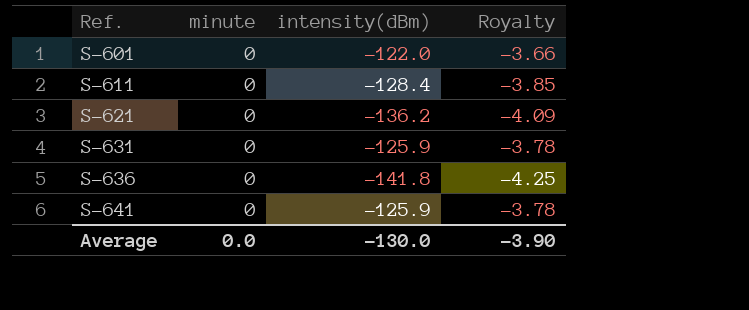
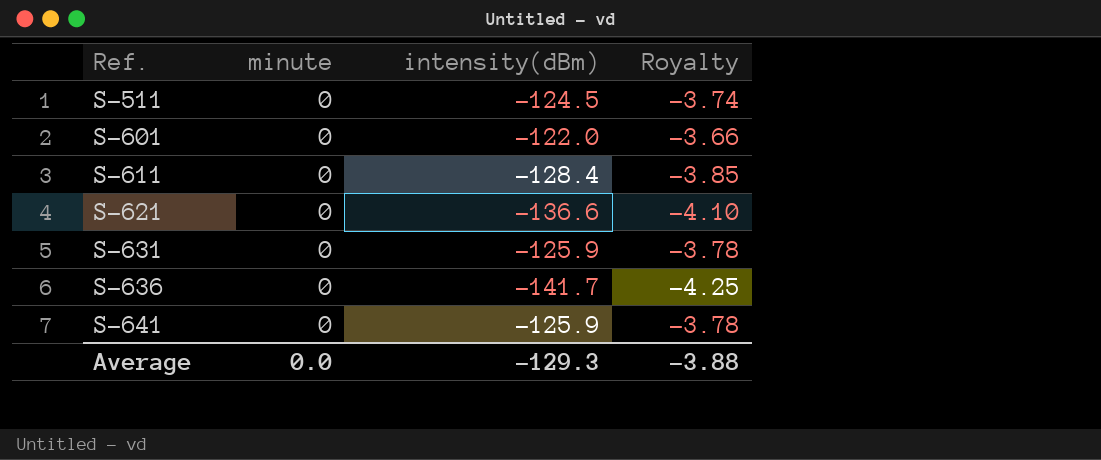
row S-511: none -> 0 | -124.5 | -3.74
S-621 | intensity(dBm): -136.2 -> -136.6
S-621 | Royalty: -4.09 -> -4.10
S-636 | intensity(dBm): -141.8 -> -141.7
Average | intensity(dBm): -130.0 -> -129.3
Average | Royalty: -3.90 -> -3.88

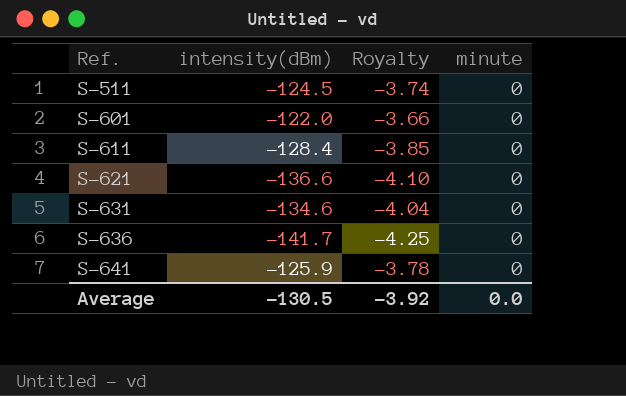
column minute | position: 2 -> 4
S-631 | intensity(dBm): -125.9 -> -134.6
S-631 | Royalty: -3.78 -> -4.04
Average | intensity(dBm): -129.3 -> -130.5
Average | Royalty: -3.88 -> -3.92

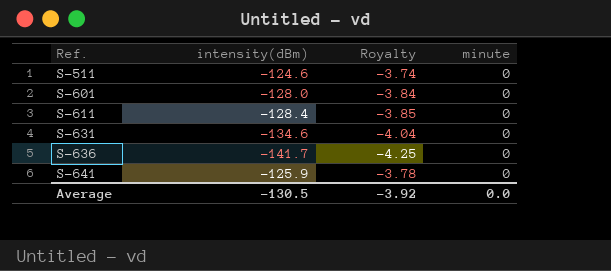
row S-621: -136.6 | -4.10 | 0 -> none
S-511 | intensity(dBm): -124.5 -> -124.6
S-601 | intensity(dBm): -122.0 -> -128.0
S-601 | Royalty: -3.66 -> -3.84

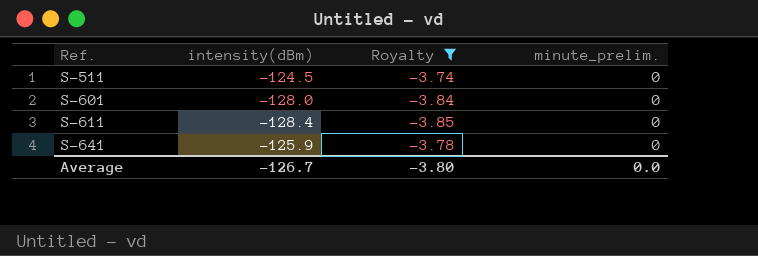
filter: none -> Royalty >= -3.85
column name: minute -> minute_prelim.
S-511 | intensity(dBm): -124.6 -> -124.5
Average | intensity(dBm): -130.5 -> -126.7
Average | Royalty: -3.92 -> -3.80

